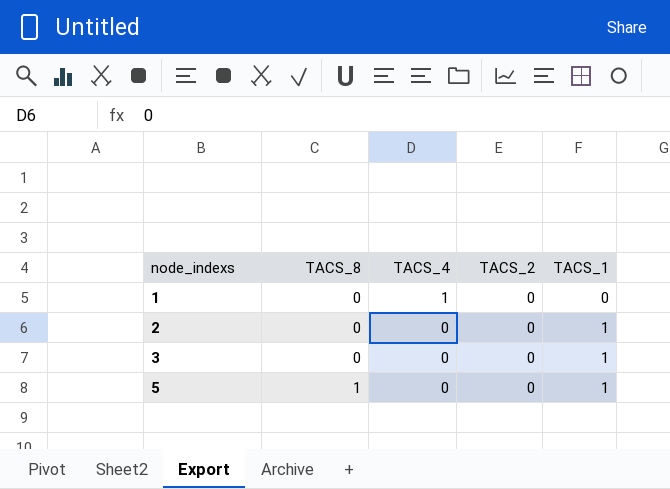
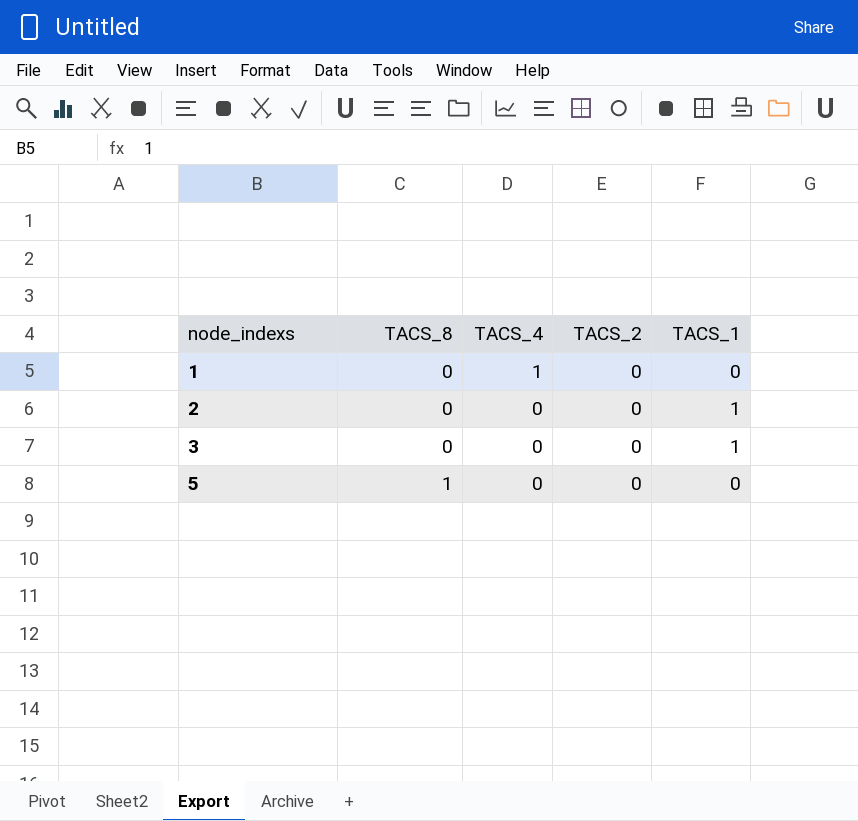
5 | TACS_1: 1 -> 0

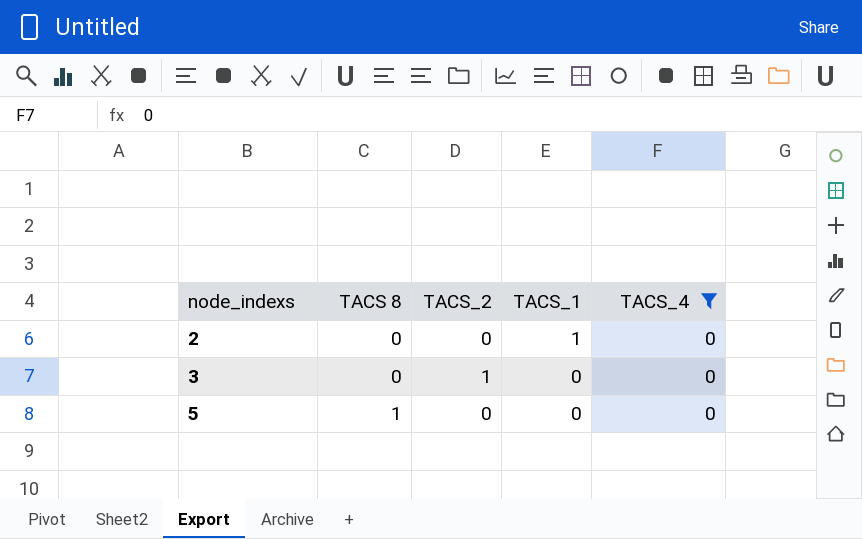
filter: none -> TACS_4 = 0
column name: TACS_8 -> TACS 8
column TACS_4 | position: 3 -> 5
3 | TACS_2: 0 -> 1
3 | TACS_1: 1 -> 0

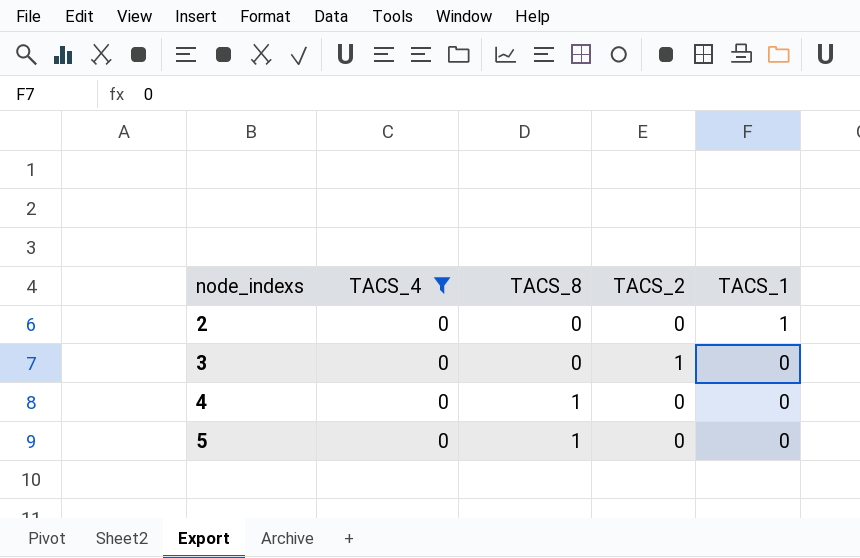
column TACS_4 | position: 5 -> 2
column name: TACS 8 -> TACS_8
row 4: none -> 0 | 1 | 0 | 0

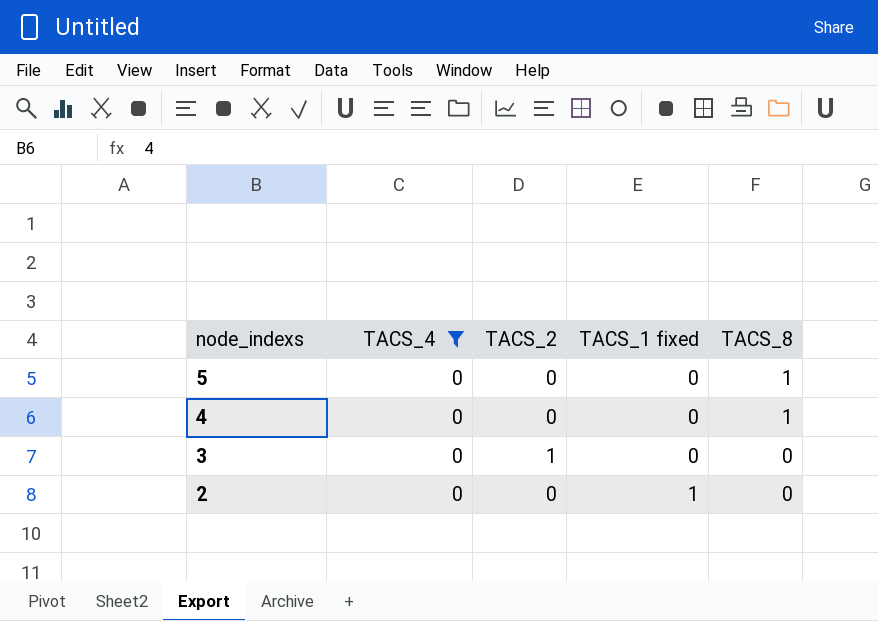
row order: node_indexs ascending -> node_indexs descending
column name: TACS_1 -> TACS_1 fixed
column TACS_8 | position: 3 -> 5

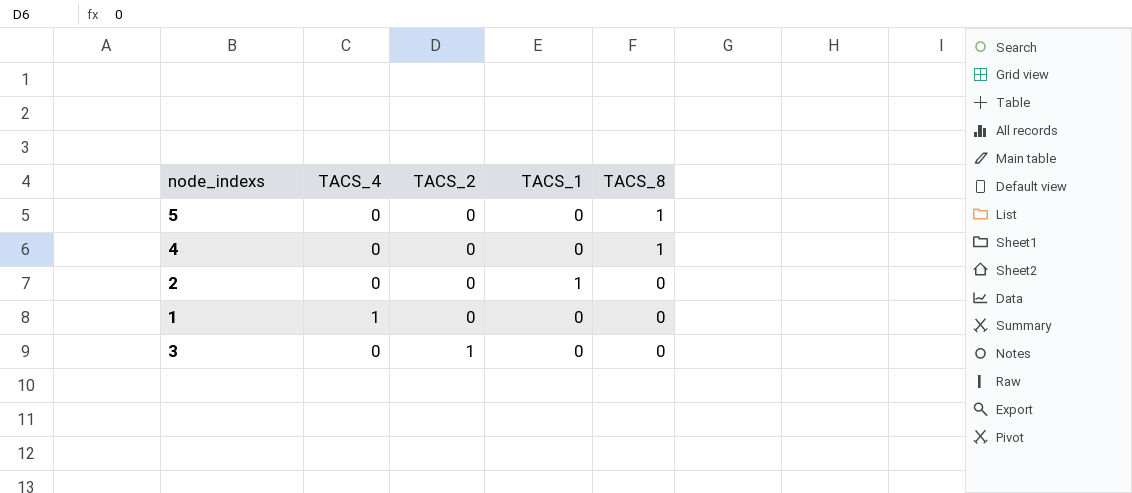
filter: TACS_4 = 0 -> none
row order: node_indexs descending -> TACS_2 ascending
column name: TACS_1 fixed -> TACS_1

